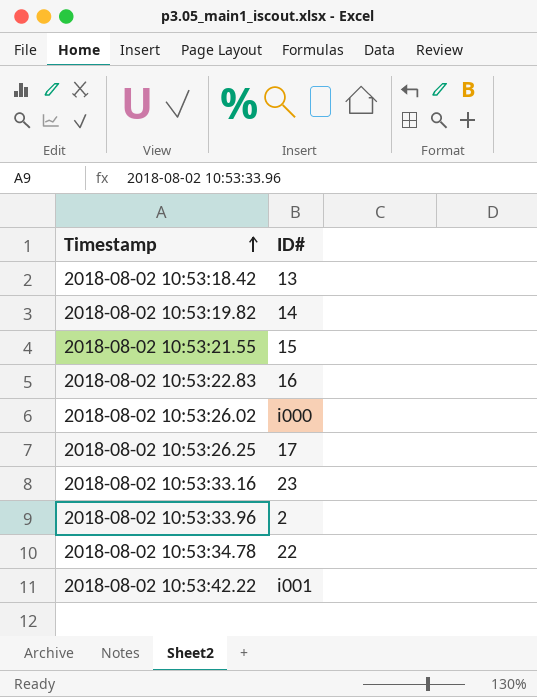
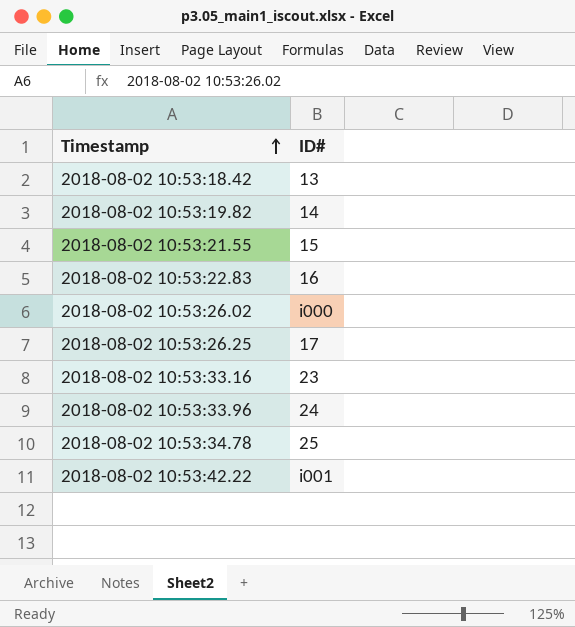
2018-08-02 10:53:33.96 | ID#: 2 -> 24
2018-08-02 10:53:34.78 | ID#: 22 -> 25

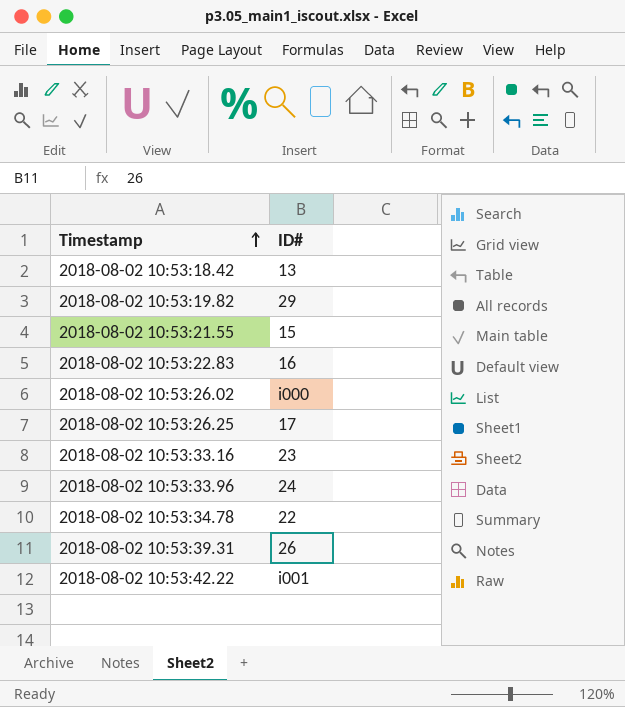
2018-08-02 10:53:19.82 | ID#: 14 -> 29
2018-08-02 10:53:34.78 | ID#: 25 -> 22
row 2018-08-02 10:53:39.31: none -> 26

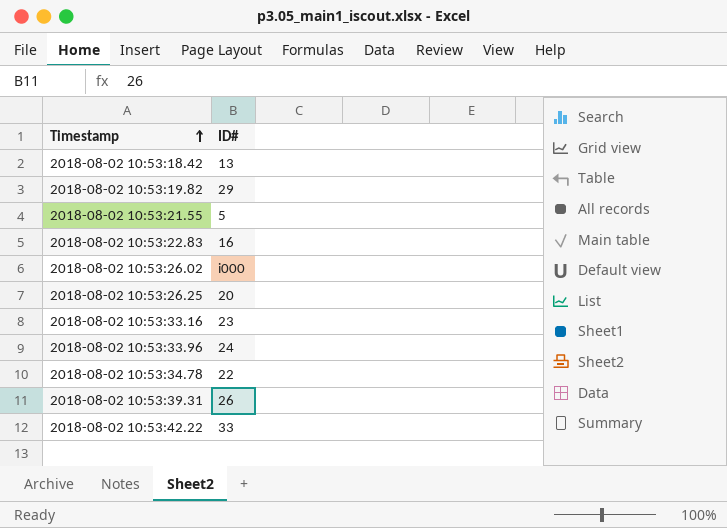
2018-08-02 10:53:21.55 | ID#: 15 -> 5
2018-08-02 10:53:26.25 | ID#: 17 -> 20
2018-08-02 10:53:42.22 | ID#: i001 -> 33

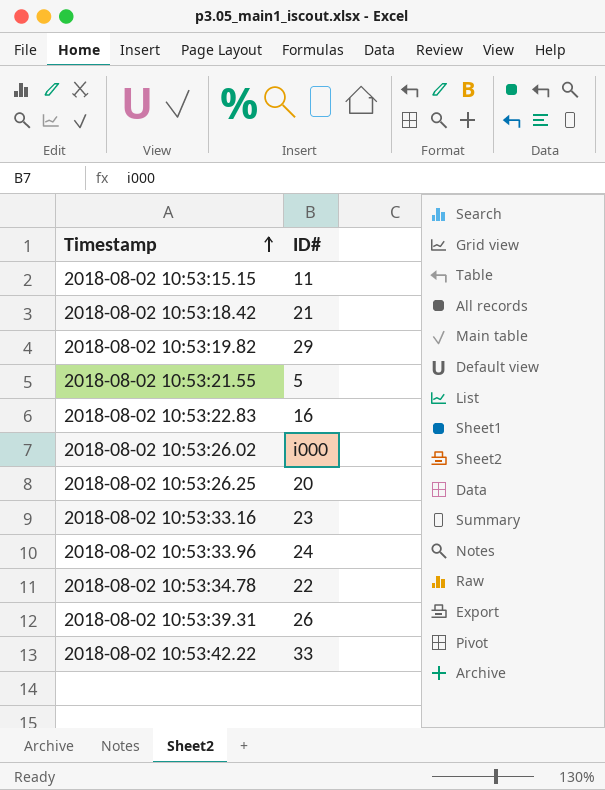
row 2018-08-02 10:53:15.15: none -> 11
2018-08-02 10:53:18.42 | ID#: 13 -> 21

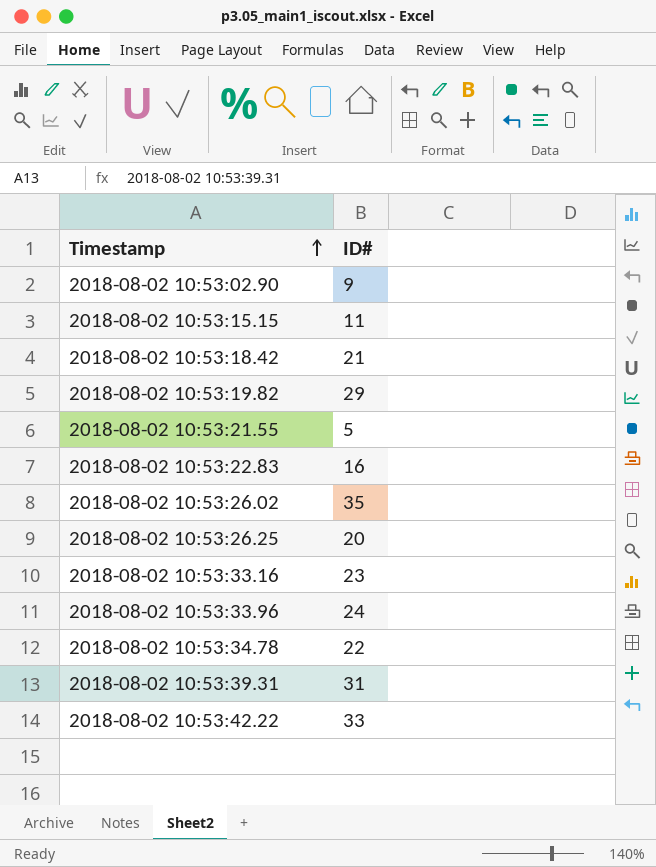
row 2018-08-02 10:53:02.90: none -> 9
2018-08-02 10:53:26.02 | ID#: i000 -> 35
2018-08-02 10:53:39.31 | ID#: 26 -> 31

